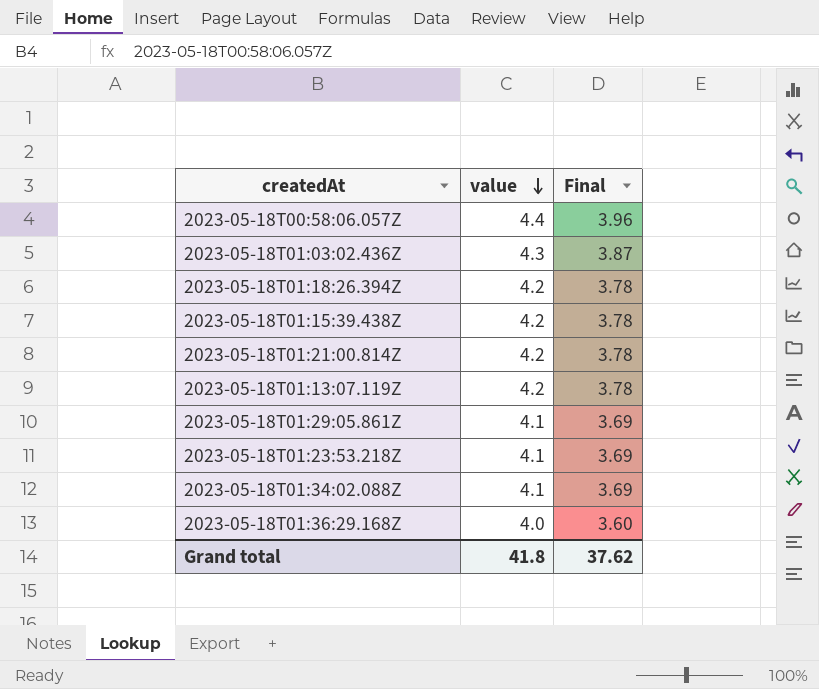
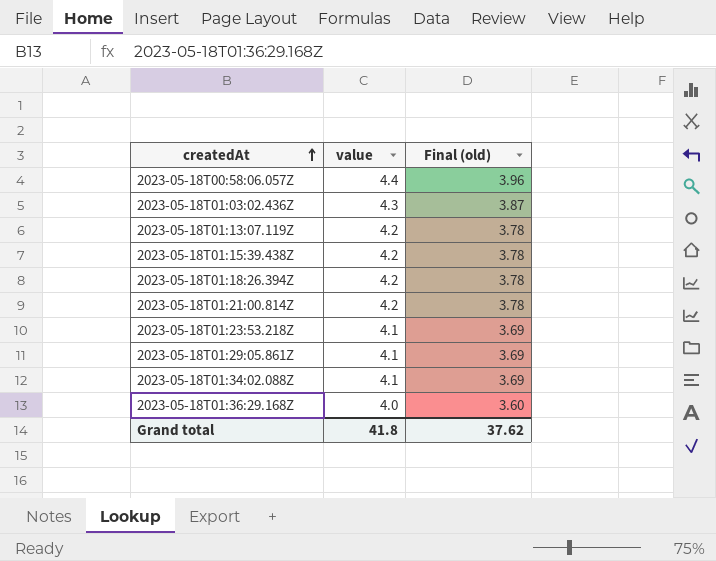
row order: value descending -> createdAt ascending
column name: Final -> Final (old)

